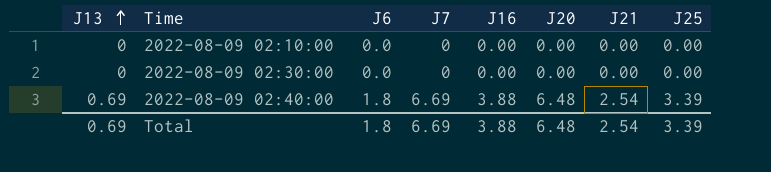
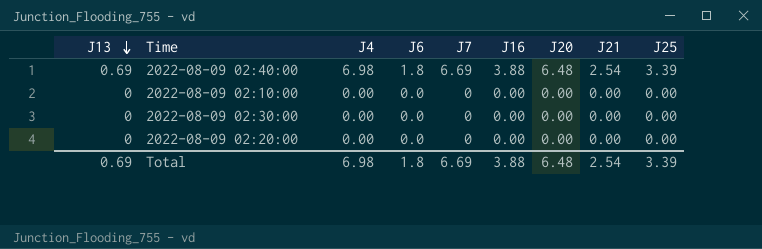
row order: J13 ascending -> J13 descending
column J4 | position: none -> 3
row 2022-08-09 02:20:00: none -> 0 | 0.00 | 0.0 | 0 | 0.00 | 0.00 | 0.00 | 0.00

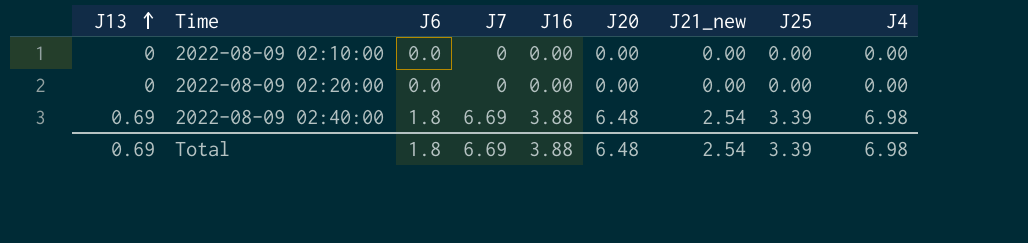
row order: J13 descending -> J13 ascending
column name: J21 -> J21_new
column J4 | position: 3 -> 9
row 2022-08-09 02:30:00: 0 | 0.00 | 0.0 | 0 | 0.00 | 0.00 | 0.00 | 0.00 -> none

